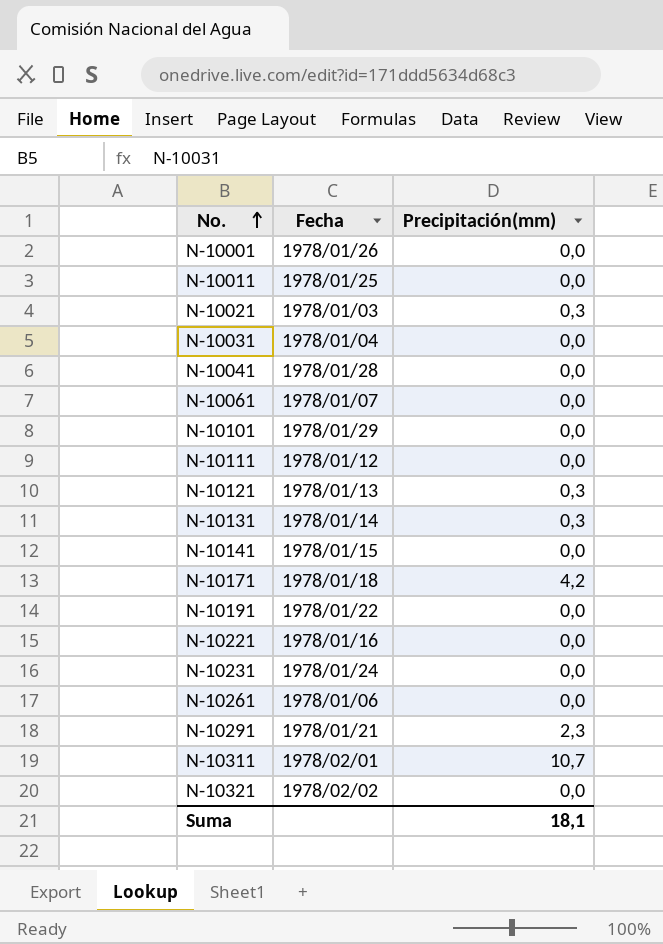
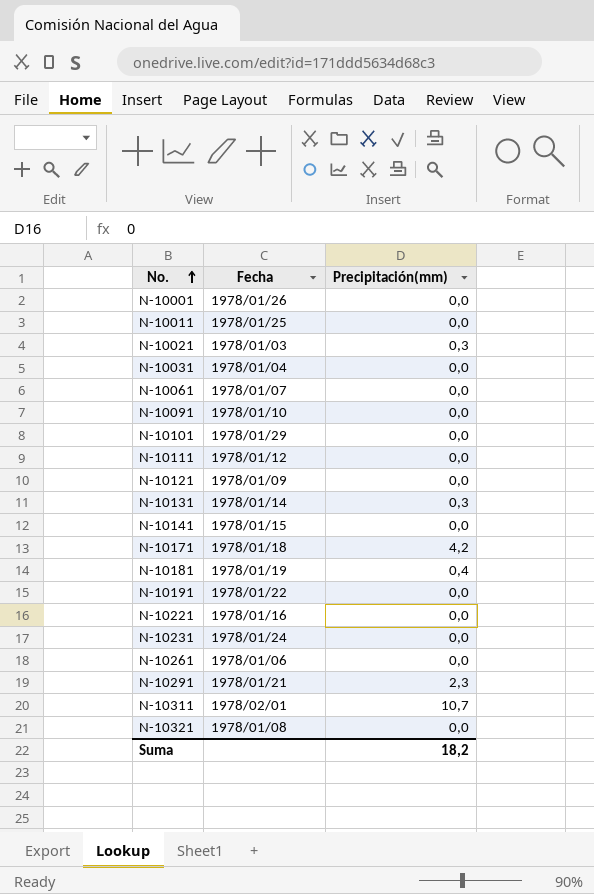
row N-10041: 1978/01/28 | 0,0 -> none
row N-10091: none -> 1978/01/10 | 0,0
N-10121 | Fecha: 1978/01/13 -> 1978/01/09
N-10121 | Precipitación(mm): 0,3 -> 0,0
row N-10181: none -> 1978/01/19 | 0,4
N-10321 | Fecha: 1978/02/02 -> 1978/01/08
Suma | Precipitación(mm): 18,1 -> 18,2

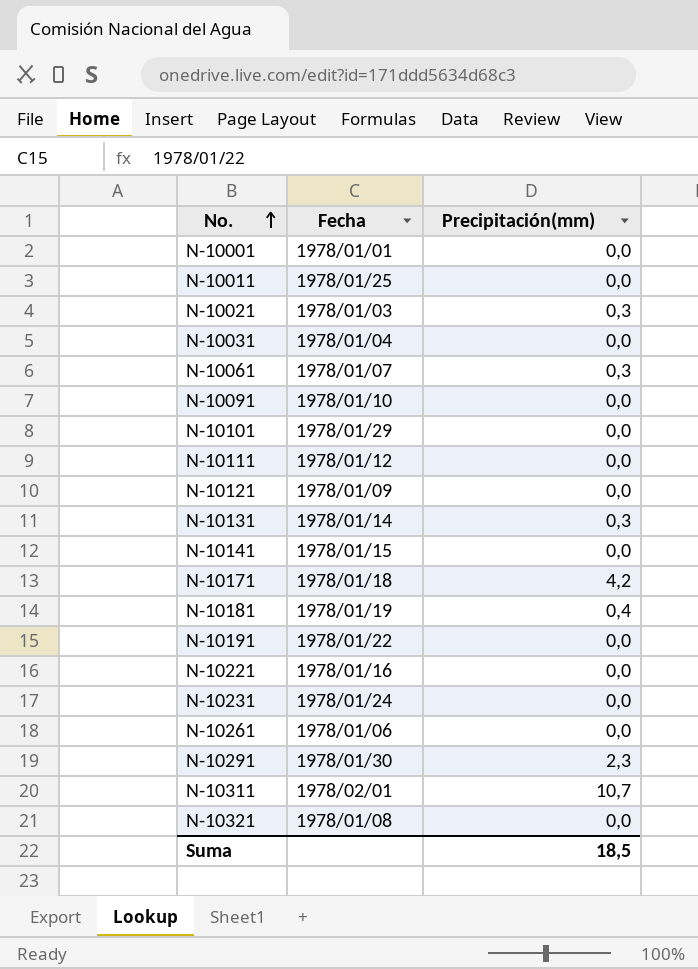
N-10001 | Fecha: 1978/01/26 -> 1978/01/01
N-10061 | Precipitación(mm): 0,0 -> 0,3
N-10291 | Fecha: 1978/01/21 -> 1978/01/30
Suma | Precipitación(mm): 18,2 -> 18,5

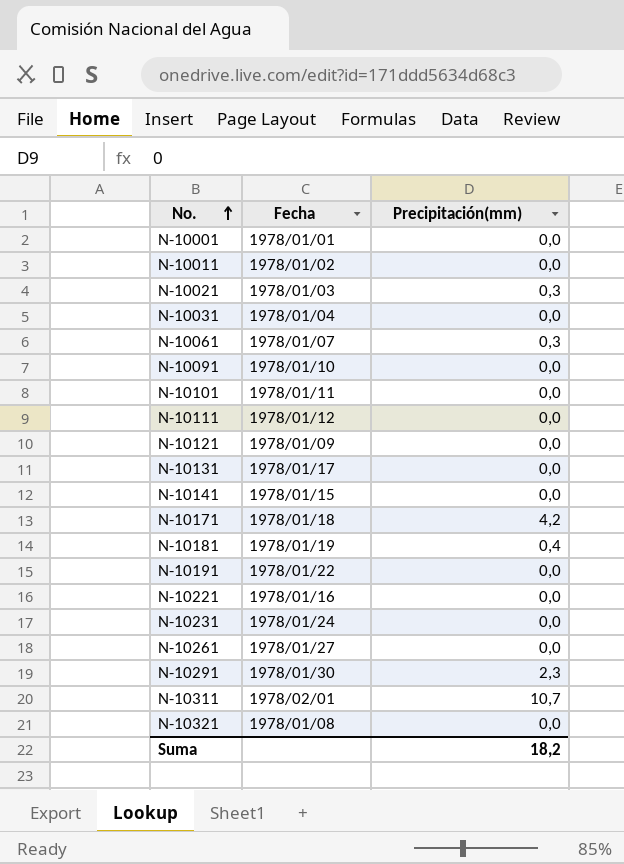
N-10011 | Fecha: 1978/01/25 -> 1978/01/02
N-10101 | Fecha: 1978/01/29 -> 1978/01/11
N-10131 | Fecha: 1978/01/14 -> 1978/01/17
N-10131 | Precipitación(mm): 0,3 -> 0,0
N-10261 | Fecha: 1978/01/06 -> 1978/01/27
Suma | Precipitación(mm): 18,5 -> 18,2

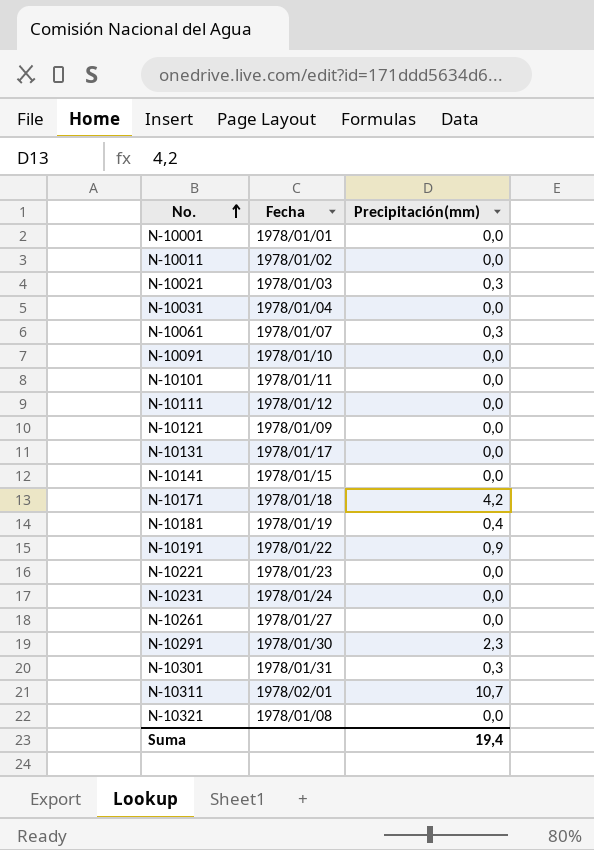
N-10191 | Precipitación(mm): 0,0 -> 0,9
N-10221 | Fecha: 1978/01/16 -> 1978/01/23
row N-10301: none -> 1978/01/31 | 0,3
Suma | Precipitación(mm): 18,2 -> 19,4

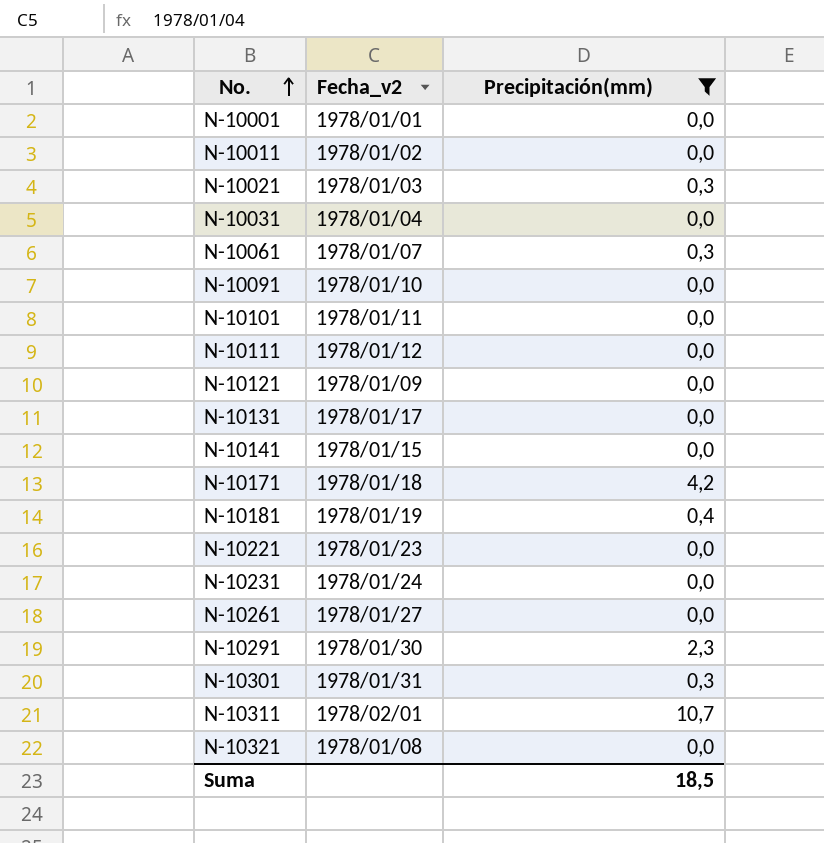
filter: none -> Precipitación(mm) != 0,9
column name: Fecha -> Fecha_v2
Suma | Precipitación(mm): 19,4 -> 18,5

